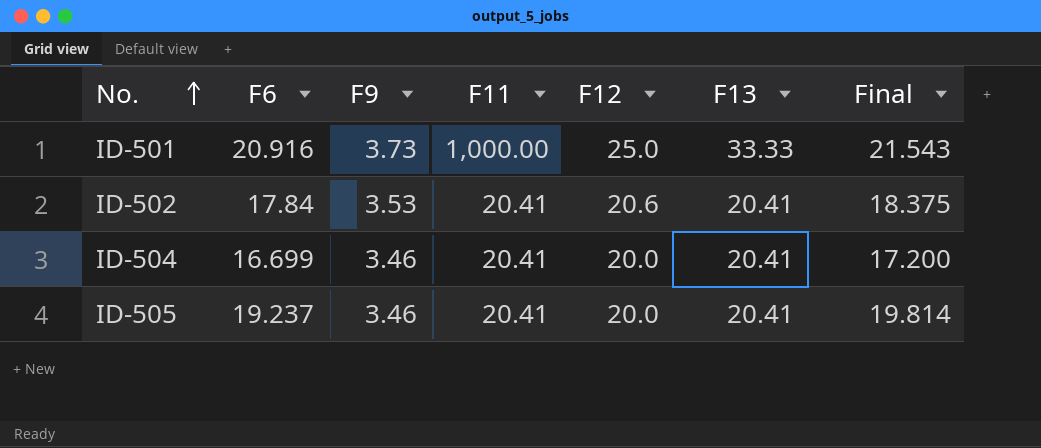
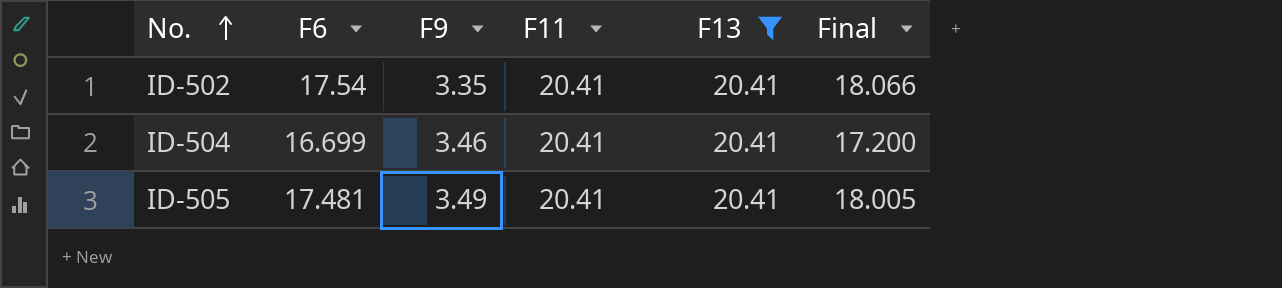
filter: none -> F13 = 20.41
column F12 | position: 5 -> none
ID-502 | F6: 17.84 -> 17.54
ID-502 | F9: 3.53 -> 3.35
ID-502 | Final: 18.375 -> 18.066
ID-505 | F6: 19.237 -> 17.481
ID-505 | F9: 3.46 -> 3.49
ID-505 | Final: 19.814 -> 18.005

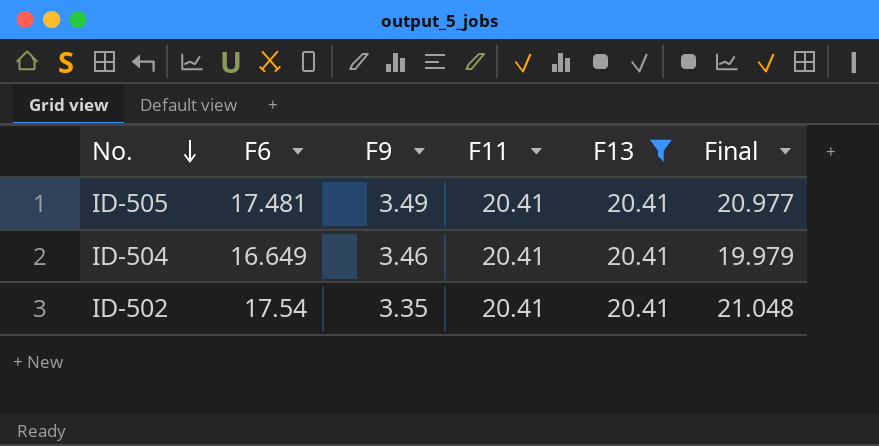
row order: No. ascending -> No. descending
column Final | formula: [F6] * 1.03 -> [F6] * 1.2
ID-504 | F6: 16.699 -> 16.649

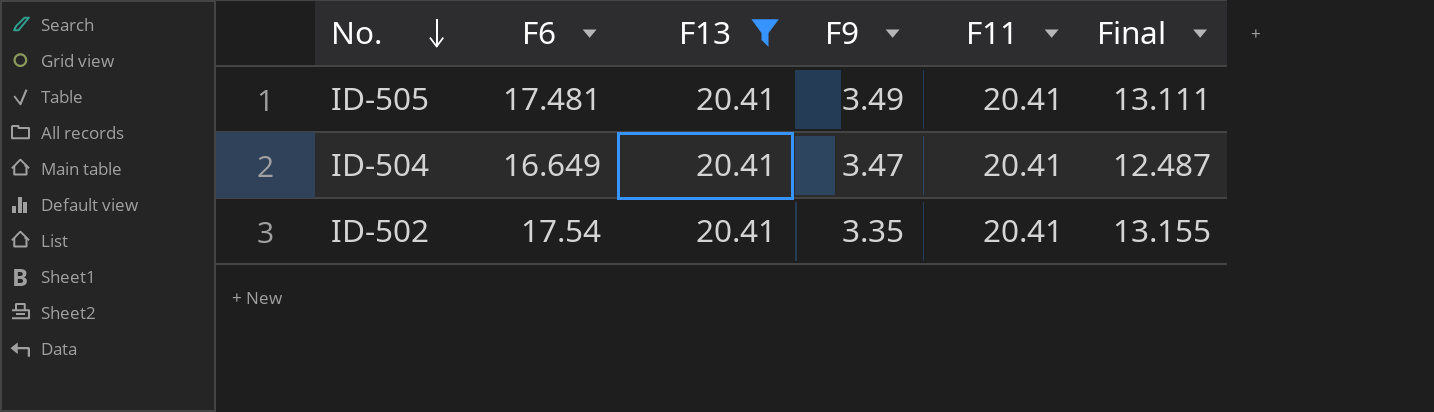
column F13 | position: 5 -> 3
column Final | formula: [F6] * 1.2 -> [F6] * 0.75
ID-504 | F9: 3.46 -> 3.47

